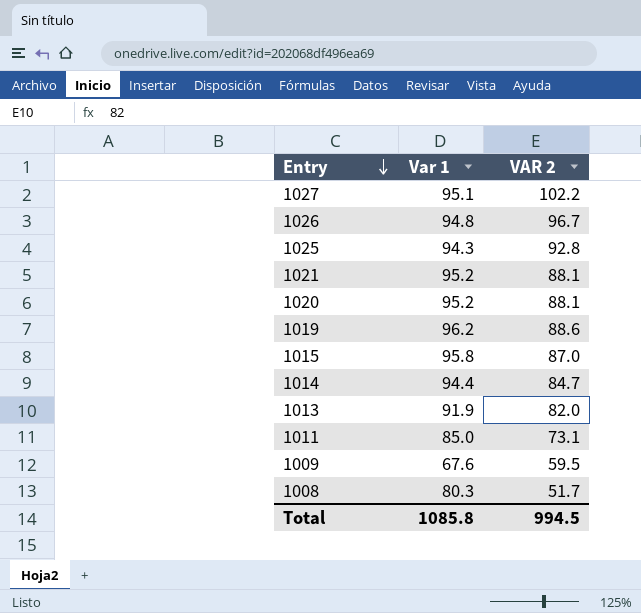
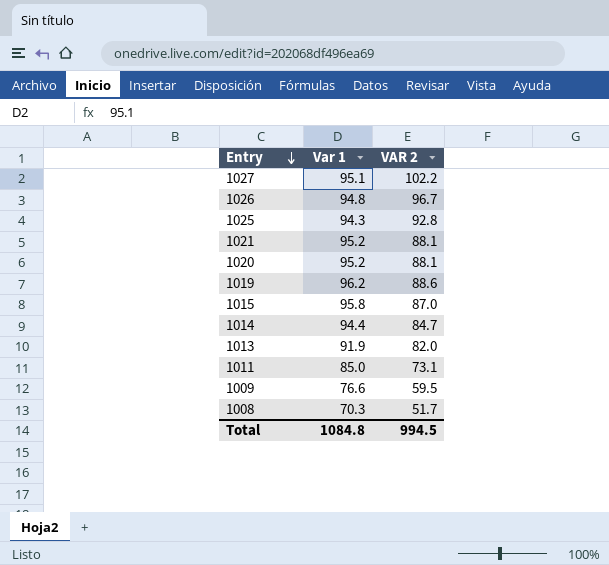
1009 | Var 1: 67.6 -> 76.6
1008 | Var 1: 80.3 -> 70.3
Total | Var 1: 1085.8 -> 1084.8

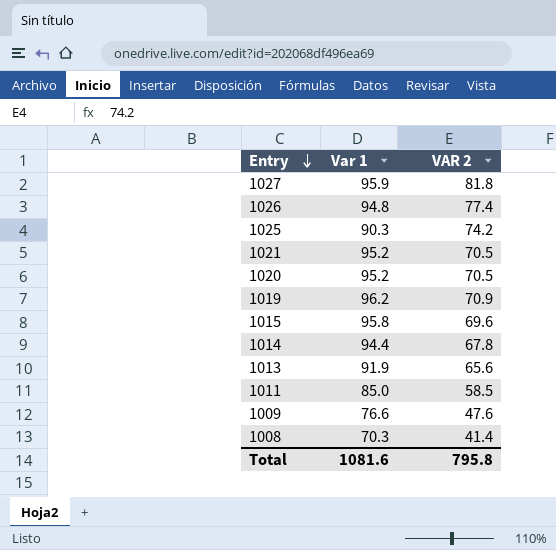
1027 | Var 1: 95.1 -> 95.9
1027 | VAR 2: 102.2 -> 81.8
1026 | VAR 2: 96.7 -> 77.4
1025 | Var 1: 94.3 -> 90.3
1025 | VAR 2: 92.8 -> 74.2
1021 | VAR 2: 88.1 -> 70.5
1020 | VAR 2: 88.1 -> 70.5
1019 | VAR 2: 88.6 -> 70.9
1015 | VAR 2: 87.0 -> 69.6
1014 | VAR 2: 84.7 -> 67.8
1013 | VAR 2: 82.0 -> 65.6
1011 | VAR 2: 73.1 -> 58.5
1009 | VAR 2: 59.5 -> 47.6
1008 | VAR 2: 51.7 -> 41.4
Total | Var 1: 1084.8 -> 1081.6
Total | VAR 2: 994.5 -> 795.8

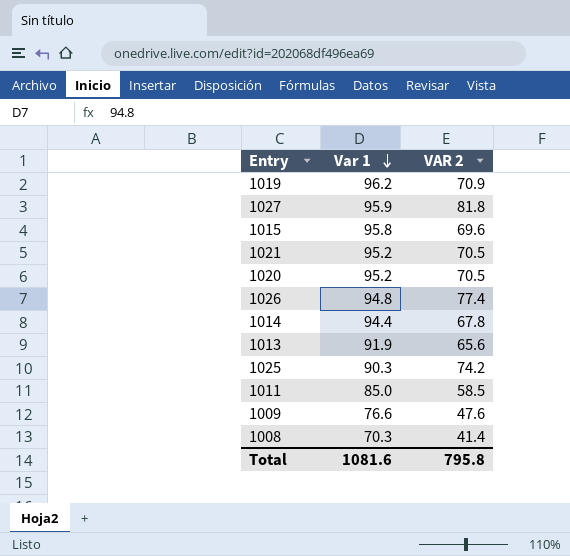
row order: Entry descending -> Var 1 descending

